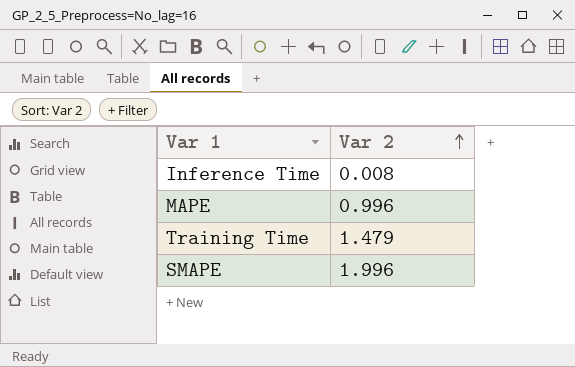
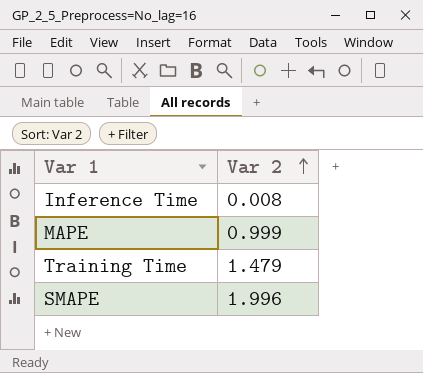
MAPE | Var 2: 0.996 -> 0.999

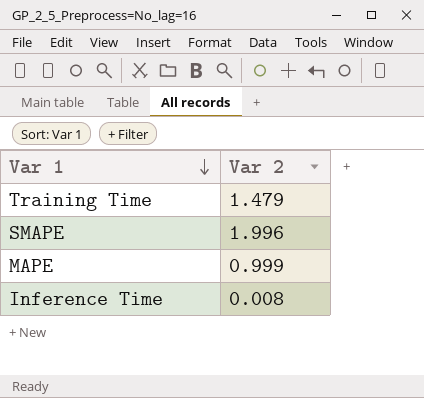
row order: Var 2 ascending -> Var 1 descending

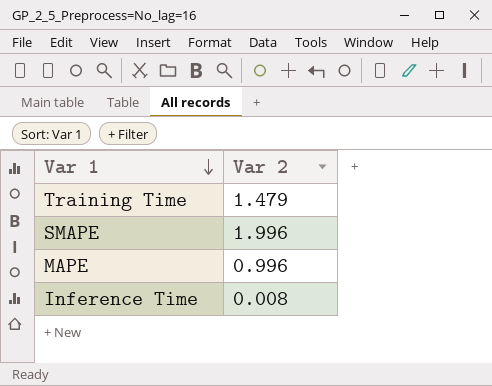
MAPE | Var 2: 0.999 -> 0.996

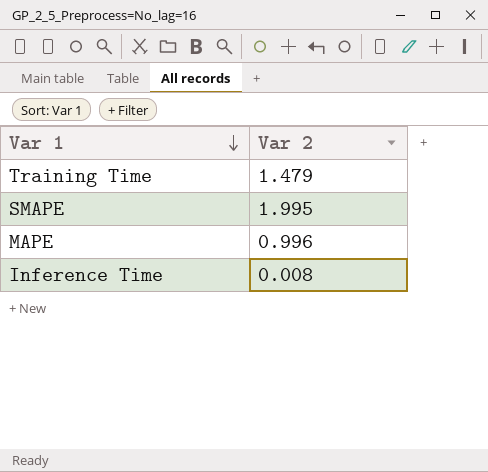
SMAPE | Var 2: 1.996 -> 1.995

